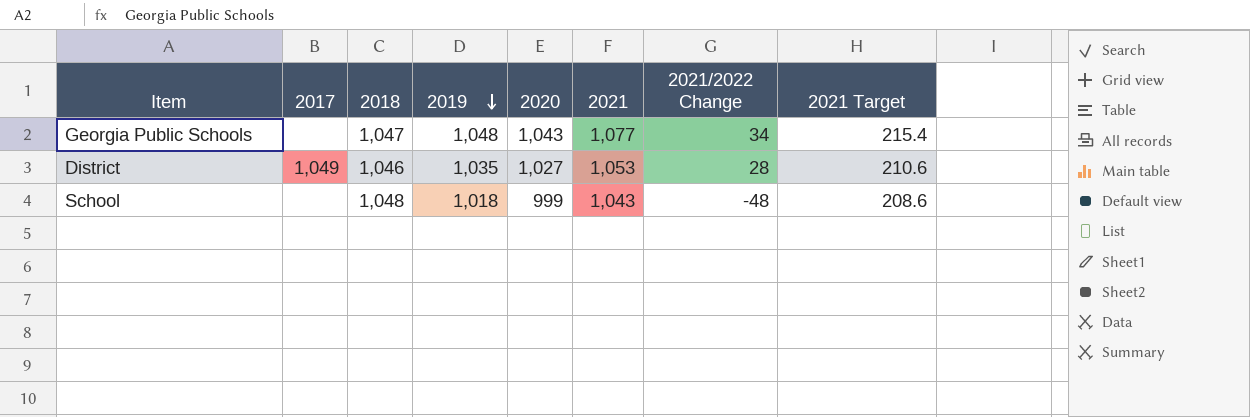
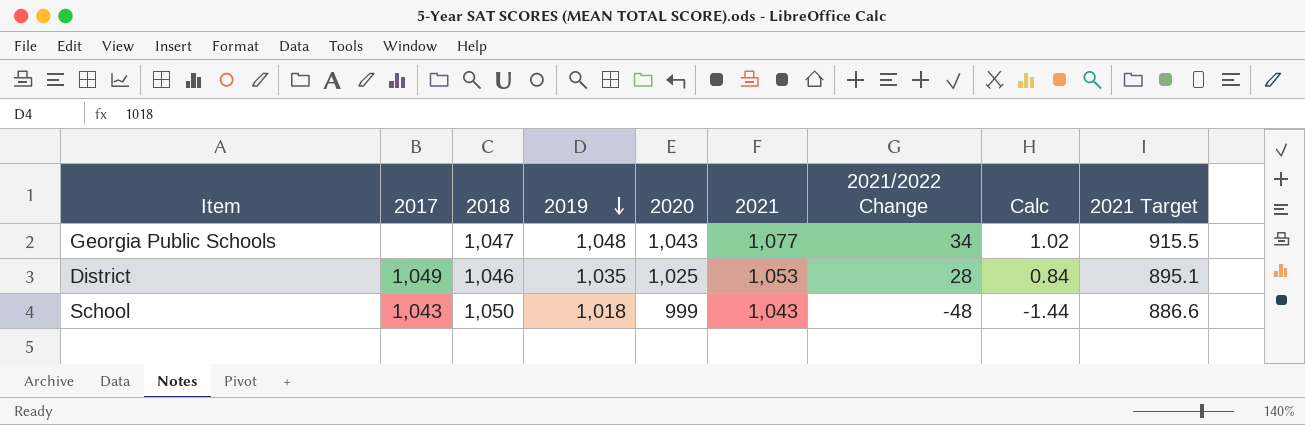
column Calc | formula: none -> [2021/2022 Change] * 0.03
column 2021 Target | formula: [2021] * 0.2 -> [2021] * 0.85
District | 2020: 1,027 -> 1,025
School | 2017: none -> 1,043
School | 2018: 1,048 -> 1,050

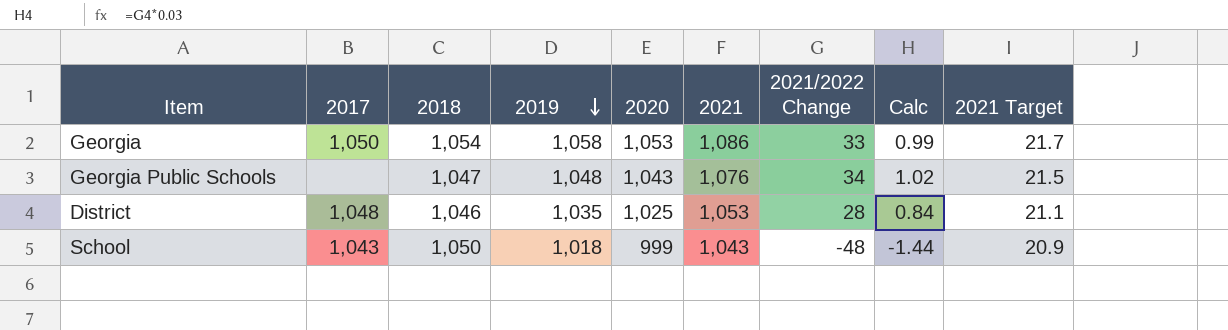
column 2021 Target | formula: [2021] * 0.85 -> [2021] * 0.02
row Georgia: none -> 1,050 | 1,054 | 1,058 | 1,053 | 1,086 | 33 | 0.99 | 21.7
Georgia Public Schools | 2021: 1,077 -> 1,076
District | 2017: 1,049 -> 1,048

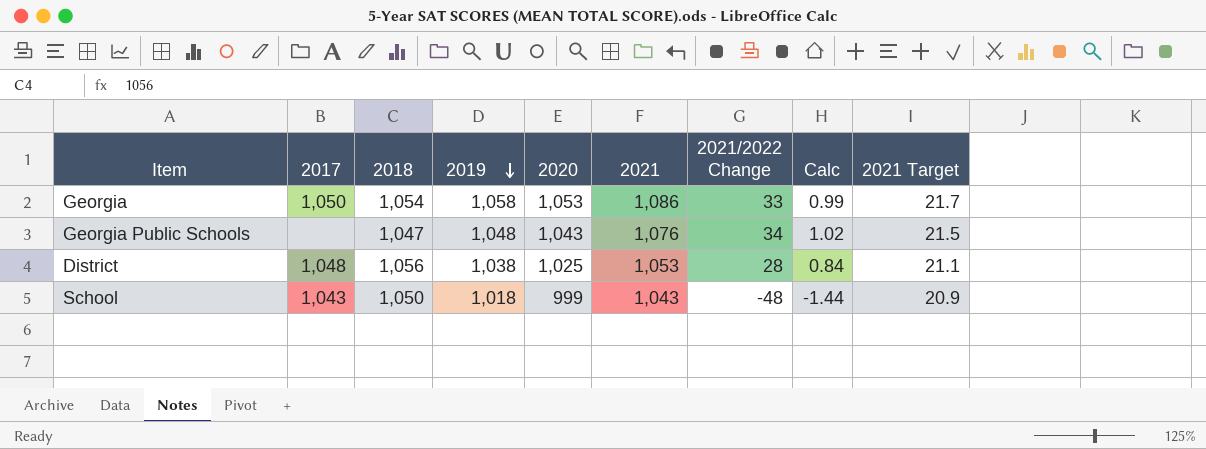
District | 2018: 1,046 -> 1,056
District | 2019: 1,035 -> 1,038

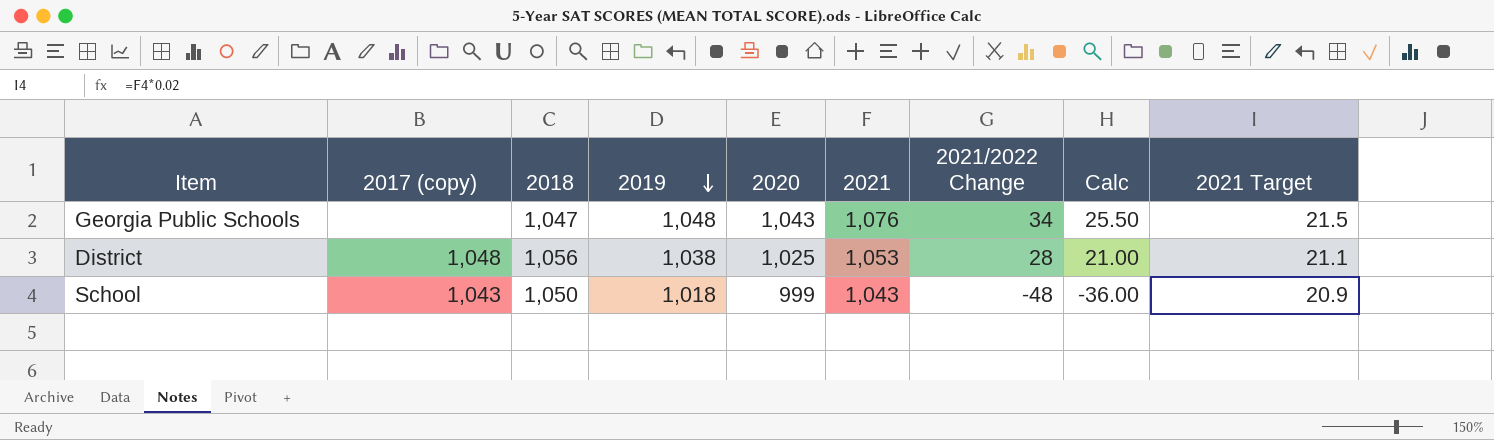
column name: 2017 -> 2017 (copy)
column Calc | formula: [2021/2022 Change] * 0.03 -> [2021/2022 Change] * 0.75
row Georgia: 1,050 | 1,054 | 1,058 | 1,053 | 1,086 | 33 | 0.99 | 21.7 -> none

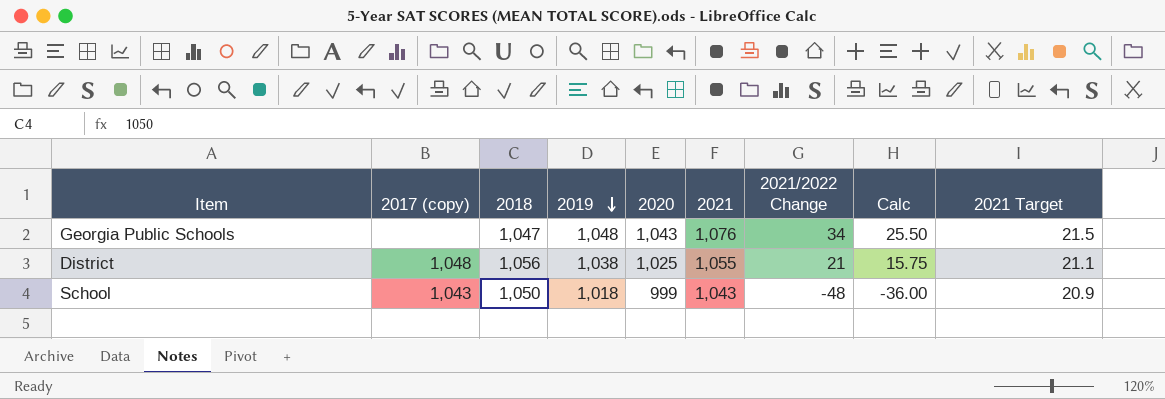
District | 2021: 1,053 -> 1,055
District | 2021/2022 Change: 28 -> 21
District | Calc: 21.00 -> 15.75

